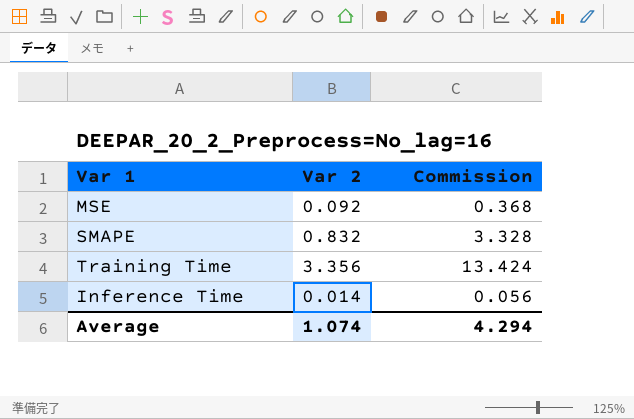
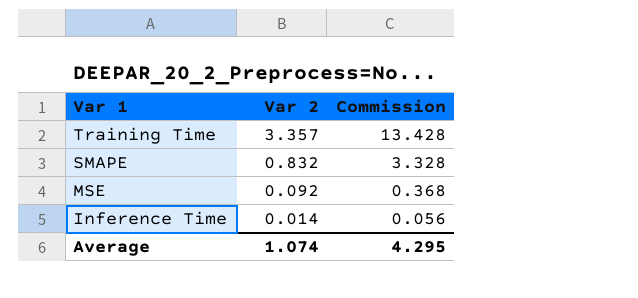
row order: none -> Var 1 descending
Training Time | Var 2: 3.356 -> 3.357
Training Time | Commission: 13.424 -> 13.428
Average | Commission: 4.294 -> 4.295

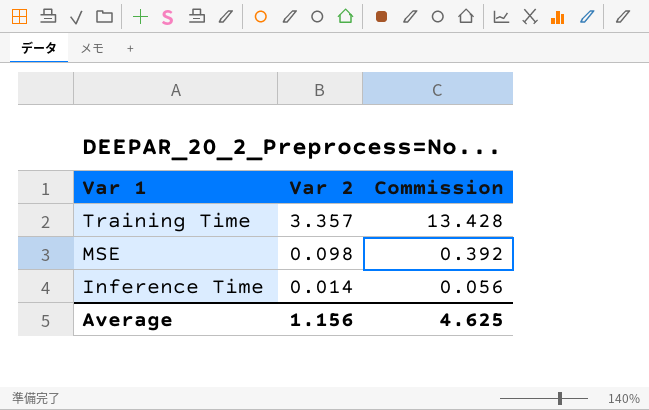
row SMAPE: 0.832 | 3.328 -> none
MSE | Var 2: 0.092 -> 0.098
MSE | Commission: 0.368 -> 0.392
Average | Var 2: 1.074 -> 1.156
Average | Commission: 4.295 -> 4.625

